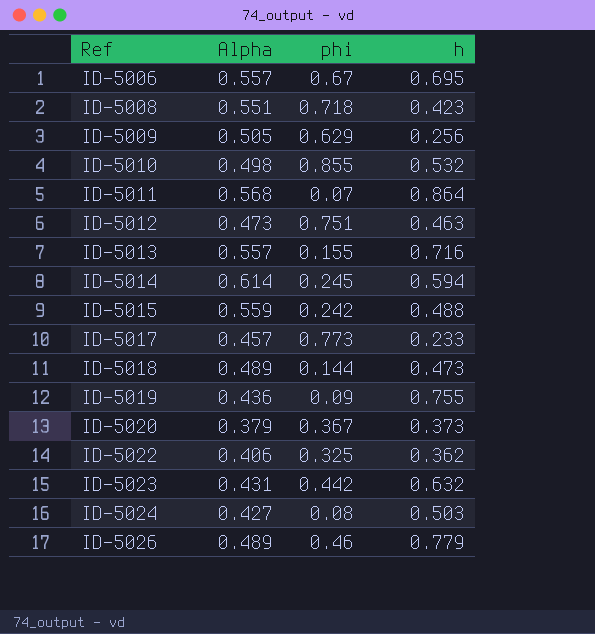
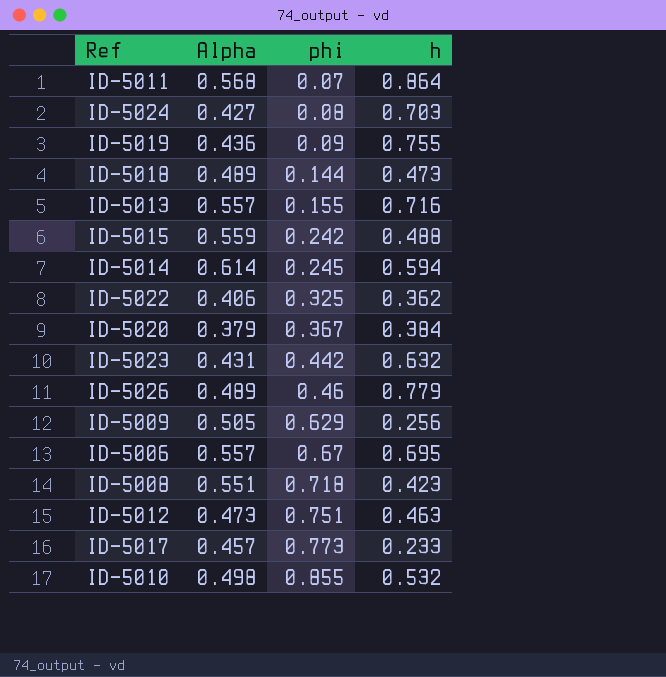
row order: Ref ascending -> phi ascending
ID-5024 | h: 0.503 -> 0.703
ID-5020 | h: 0.373 -> 0.384

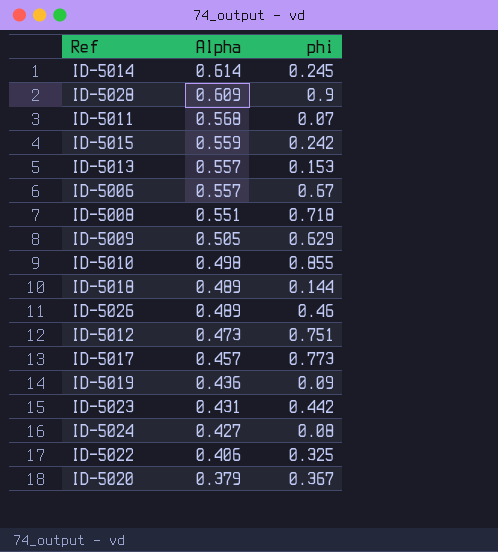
row order: phi ascending -> Alpha descending
column h | position: 4 -> none
row ID-5028: none -> 0.609 | 0.9
ID-5013 | phi: 0.155 -> 0.153

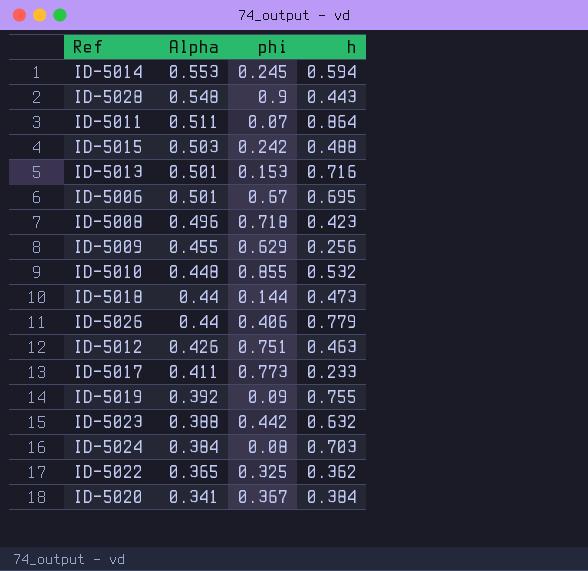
column h | position: none -> 4
ID-5014 | Alpha: 0.614 -> 0.553
ID-5028 | Alpha: 0.609 -> 0.548
ID-5011 | Alpha: 0.568 -> 0.511
ID-5015 | Alpha: 0.559 -> 0.503
ID-5013 | Alpha: 0.557 -> 0.501
ID-5006 | Alpha: 0.557 -> 0.501
ID-5008 | Alpha: 0.551 -> 0.496
ID-5009 | Alpha: 0.505 -> 0.455
ID-5010 | Alpha: 0.498 -> 0.448
ID-5018 | Alpha: 0.489 -> 0.44
ID-5026 | Alpha: 0.489 -> 0.44
ID-5026 | phi: 0.46 -> 0.406
ID-5012 | Alpha: 0.473 -> 0.426
ID-5017 | Alpha: 0.457 -> 0.411
ID-5019 | Alpha: 0.436 -> 0.392
ID-5023 | Alpha: 0.431 -> 0.388
ID-5024 | Alpha: 0.427 -> 0.384
ID-5022 | Alpha: 0.406 -> 0.365
ID-5020 | Alpha: 0.379 -> 0.341

